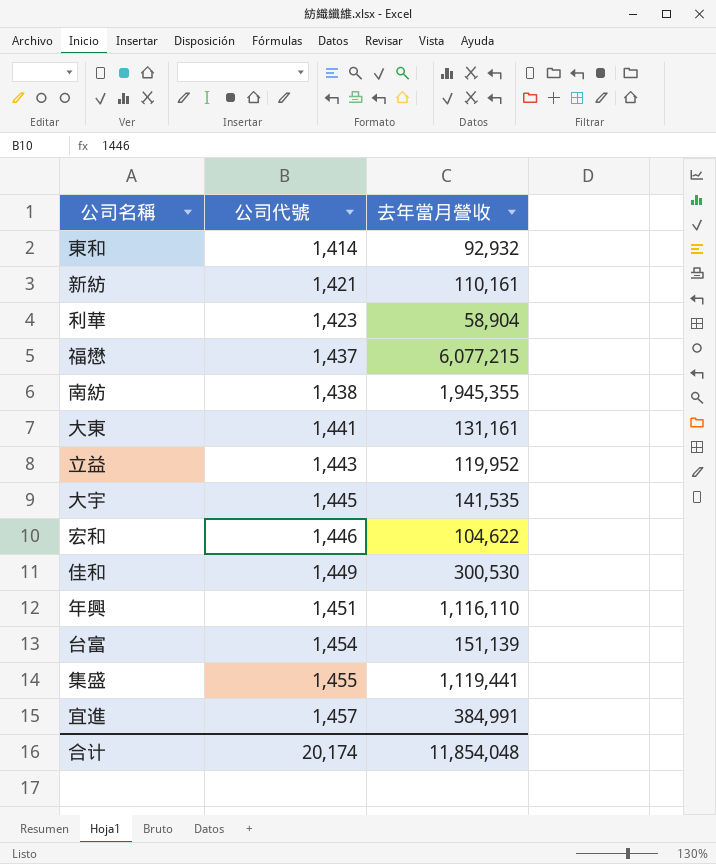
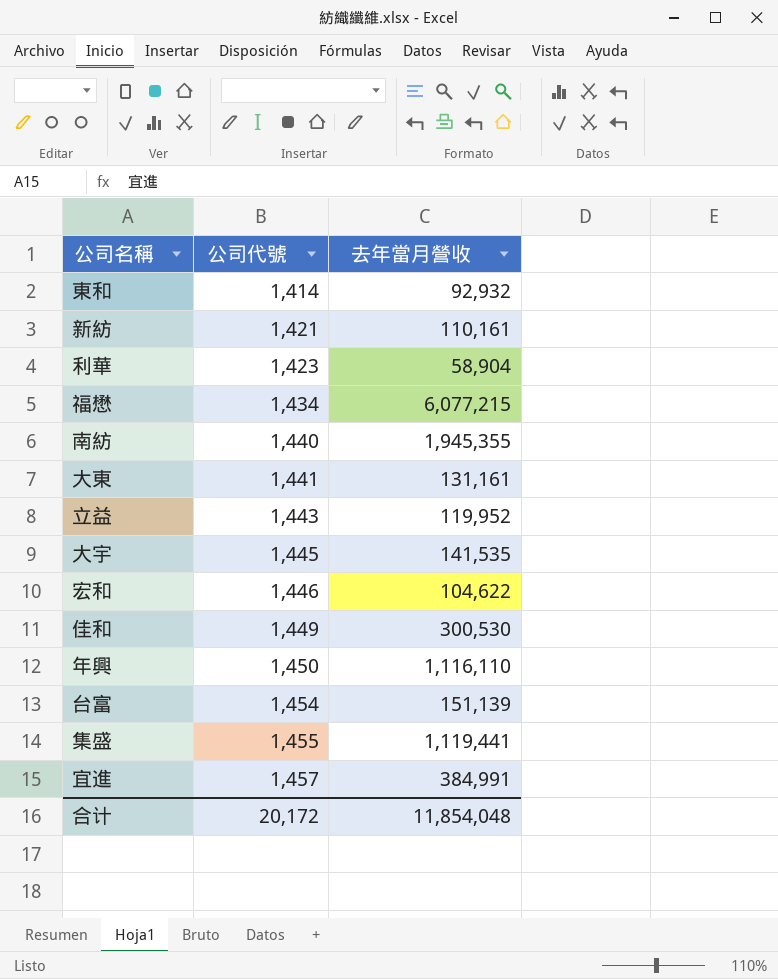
福懋 | 公司代號: 1,437 -> 1,434
南紡 | 公司代號: 1,438 -> 1,440
年興 | 公司代號: 1,451 -> 1,450
合计 | 公司代號: 20,174 -> 20,172

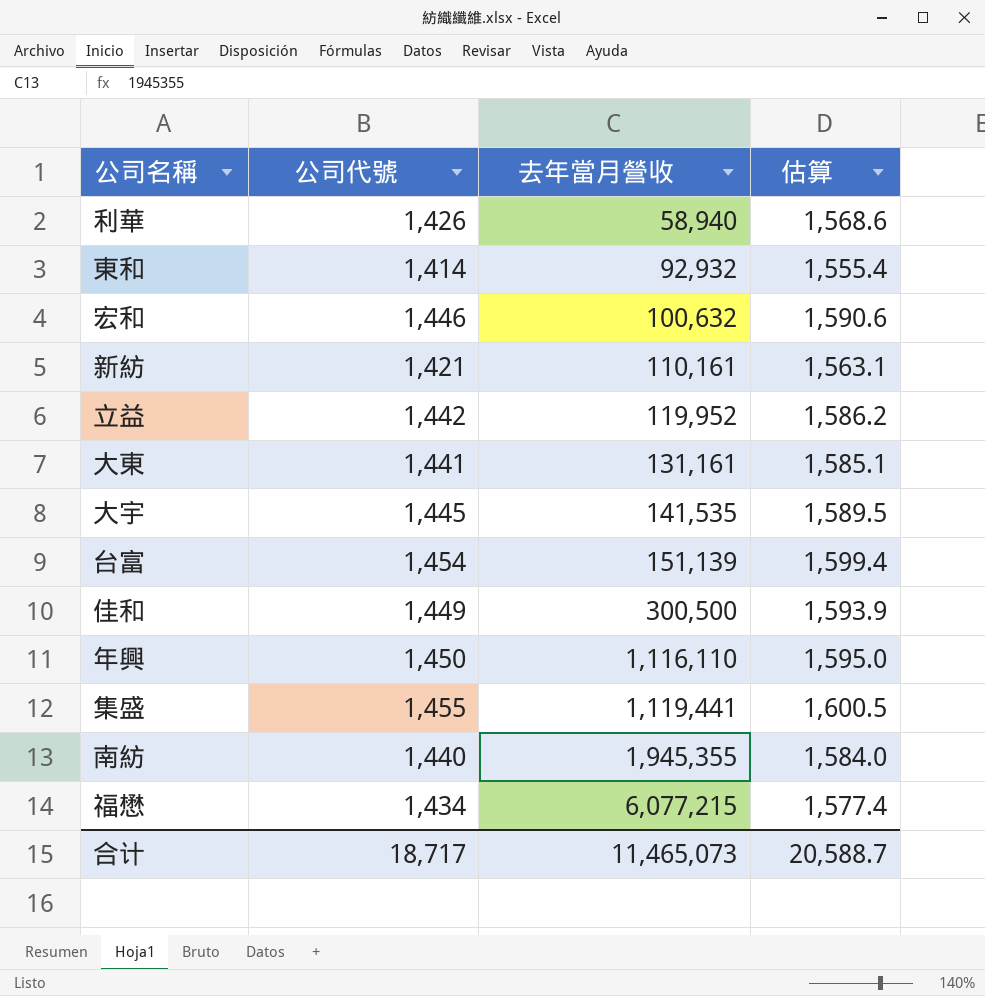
row order: 公司代號 ascending -> 去年當月營收 ascending
column 估算 | formula: none -> [公司代號] * 1.1
row 宜進: 1,457 | 384,991 -> none
利華 | 公司代號: 1,423 -> 1,426
利華 | 去年當月營收: 58,904 -> 58,940
宏和 | 去年當月營收: 104,622 -> 100,632
立益 | 公司代號: 1,443 -> 1,442
佳和 | 去年當月營收: 300,530 -> 300,500
合计 | 公司代號: 20,172 -> 18,717
合计 | 去年當月營收: 11,854,048 -> 11,465,073

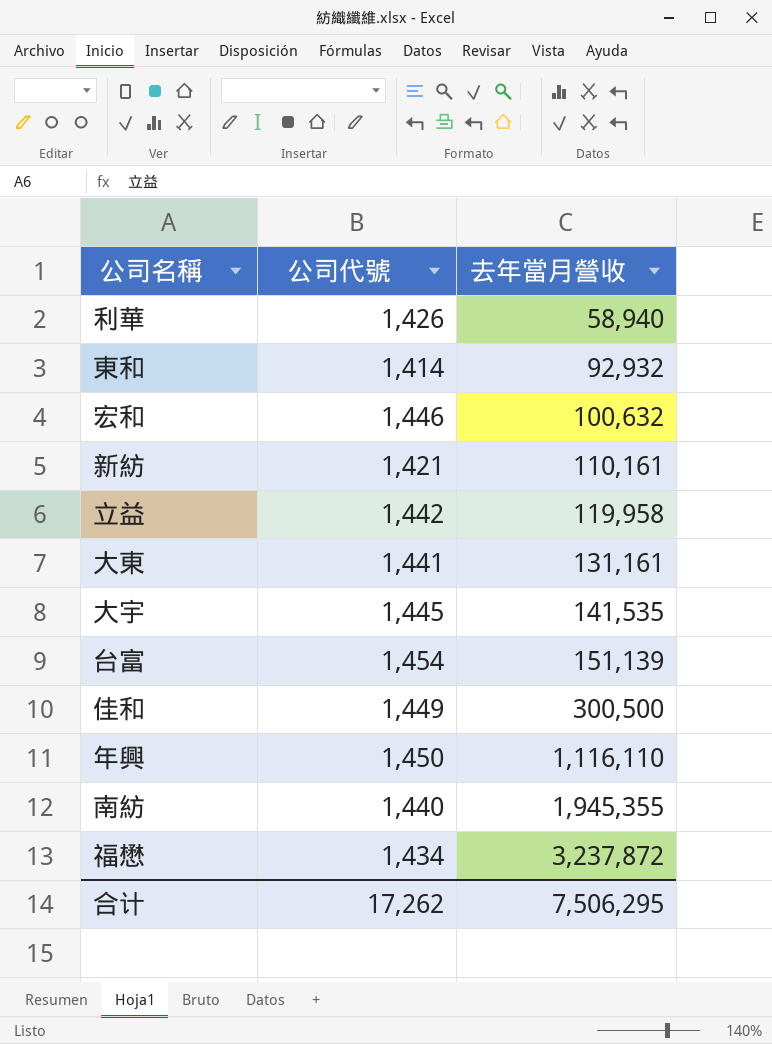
column 估算 | formula: [公司代號] * 1.1 -> none
row 集盛: 1,455 | 1,119,441 | 1,600.5 -> none
立益 | 去年當月營收: 119,952 -> 119,958
福懋 | 去年當月營收: 6,077,215 -> 3,237,872
合计 | 公司代號: 18,717 -> 17,262
合计 | 去年當月營收: 11,465,073 -> 7,506,295

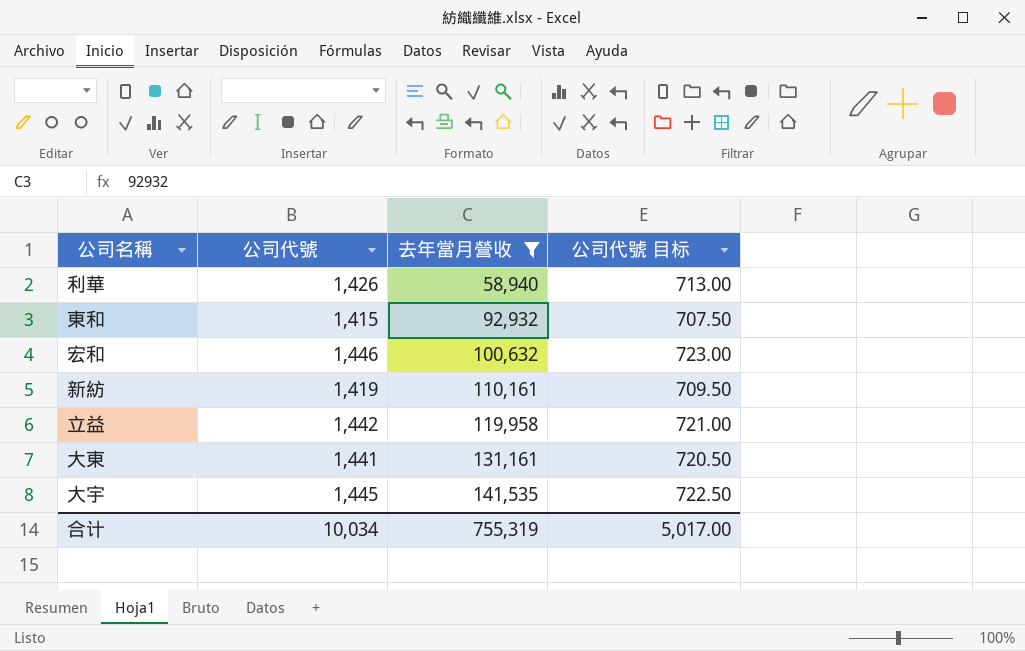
filter: none -> 去年當月營收 <= 141,535
column 公司代號 目标 | formula: none -> [公司代號] * 0.5
東和 | 公司代號: 1,414 -> 1,415
新紡 | 公司代號: 1,421 -> 1,419
合计 | 公司代號: 17,262 -> 10,034
合计 | 去年當月營收: 7,506,295 -> 755,319

